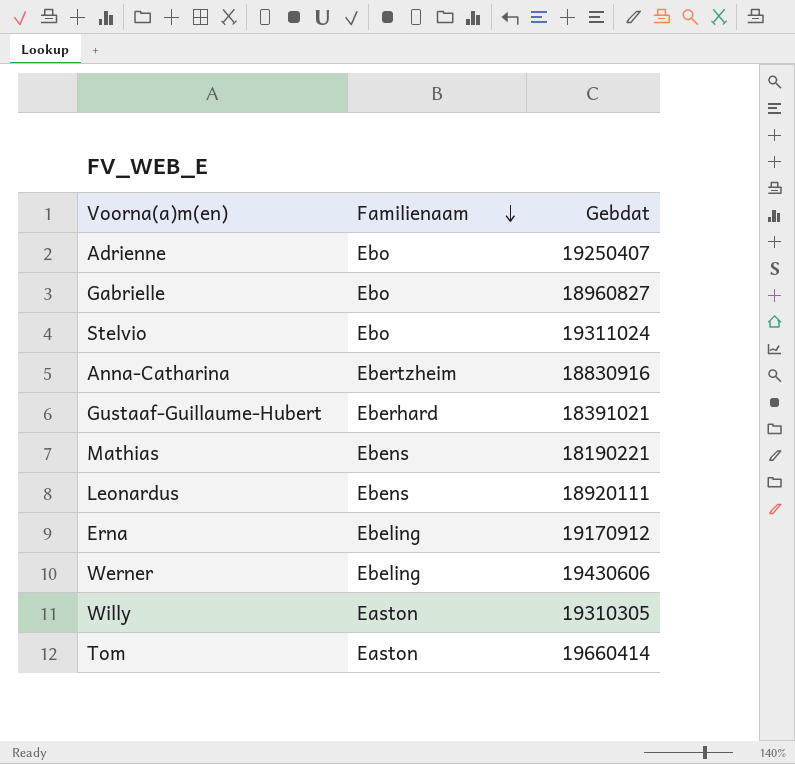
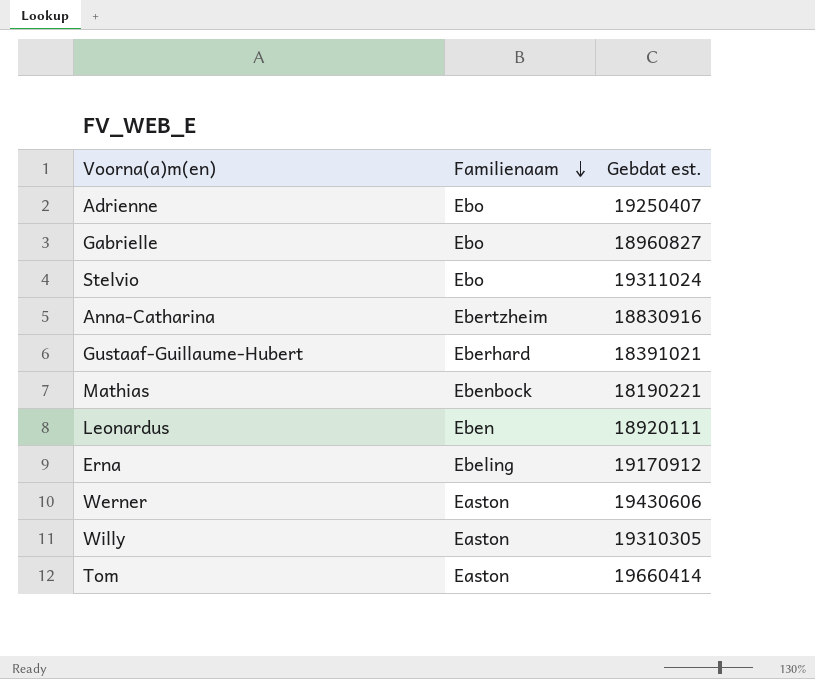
column name: Gebdat -> Gebdat est.
Mathias | Familienaam: Ebens -> Ebenbock
Leonardus | Familienaam: Ebens -> Eben
Werner | Familienaam: Ebeling -> Easton

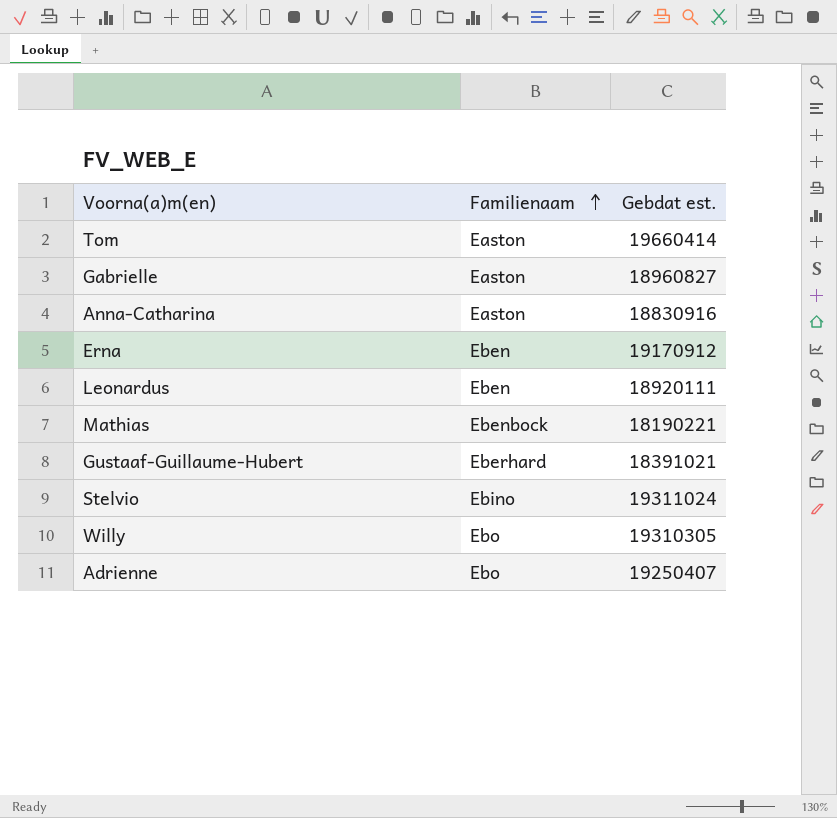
row order: Familienaam descending -> Familienaam ascending
row Werner: Easton | 19430606 -> none
Gabrielle | Familienaam: Ebo -> Easton
Anna-Catharina | Familienaam: Ebertzheim -> Easton
Erna | Familienaam: Ebeling -> Eben
Stelvio | Familienaam: Ebo -> Ebino
Willy | Familienaam: Easton -> Ebo

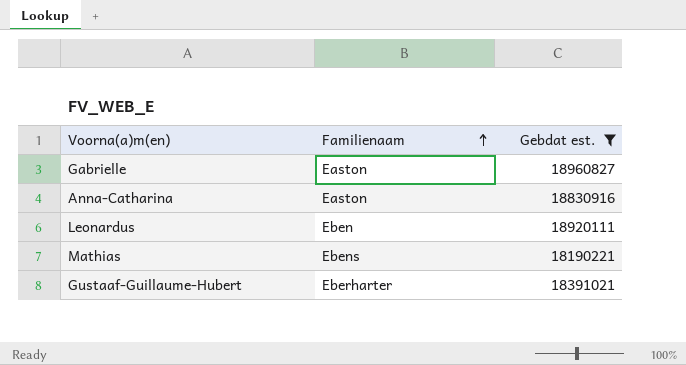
filter: none -> Gebdat est. <= 18960827
Mathias | Familienaam: Ebenbock -> Ebens
Gustaaf-Guillaume-Hubert | Familienaam: Eberhard -> Eberharter

